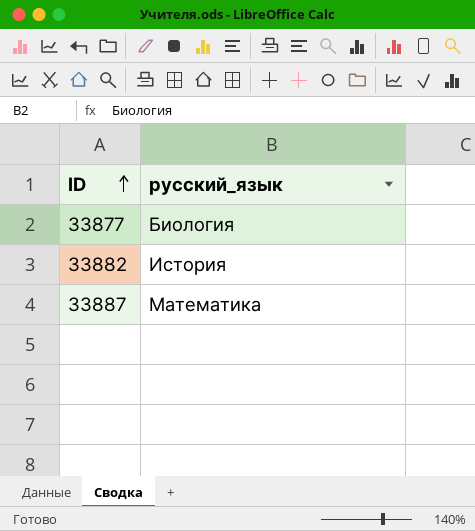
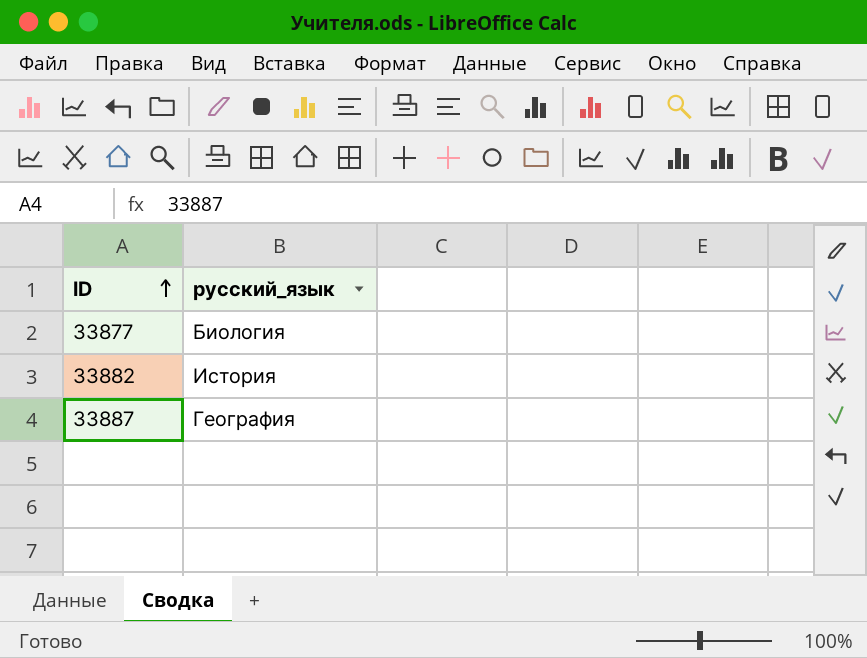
33887 | русский_язык: Математика -> География

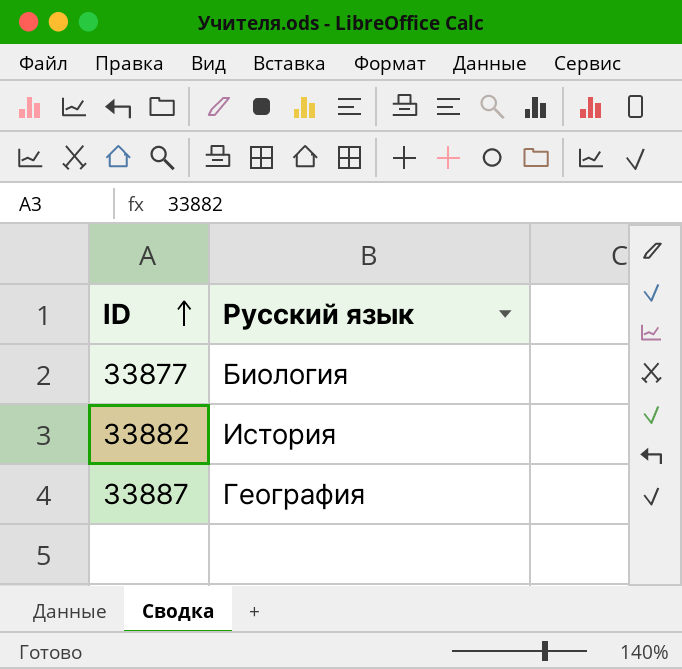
column name: русский_язык -> Русский язык

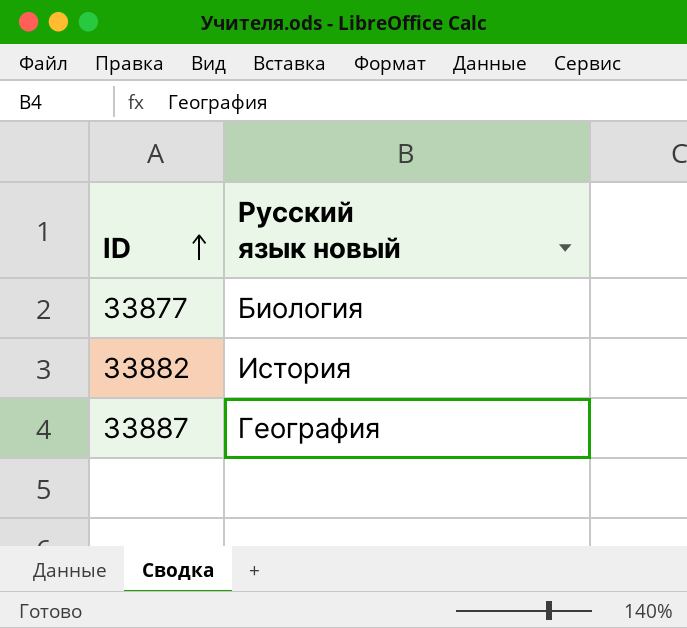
column name: Русский язык -> Русский язык новый

